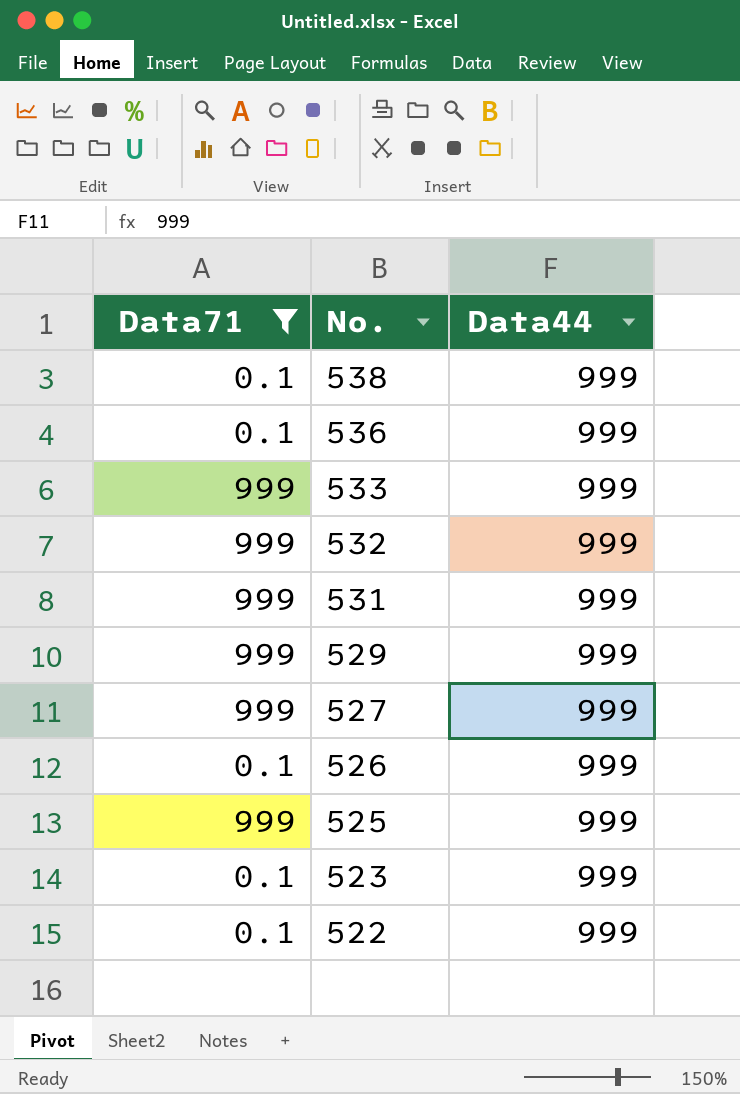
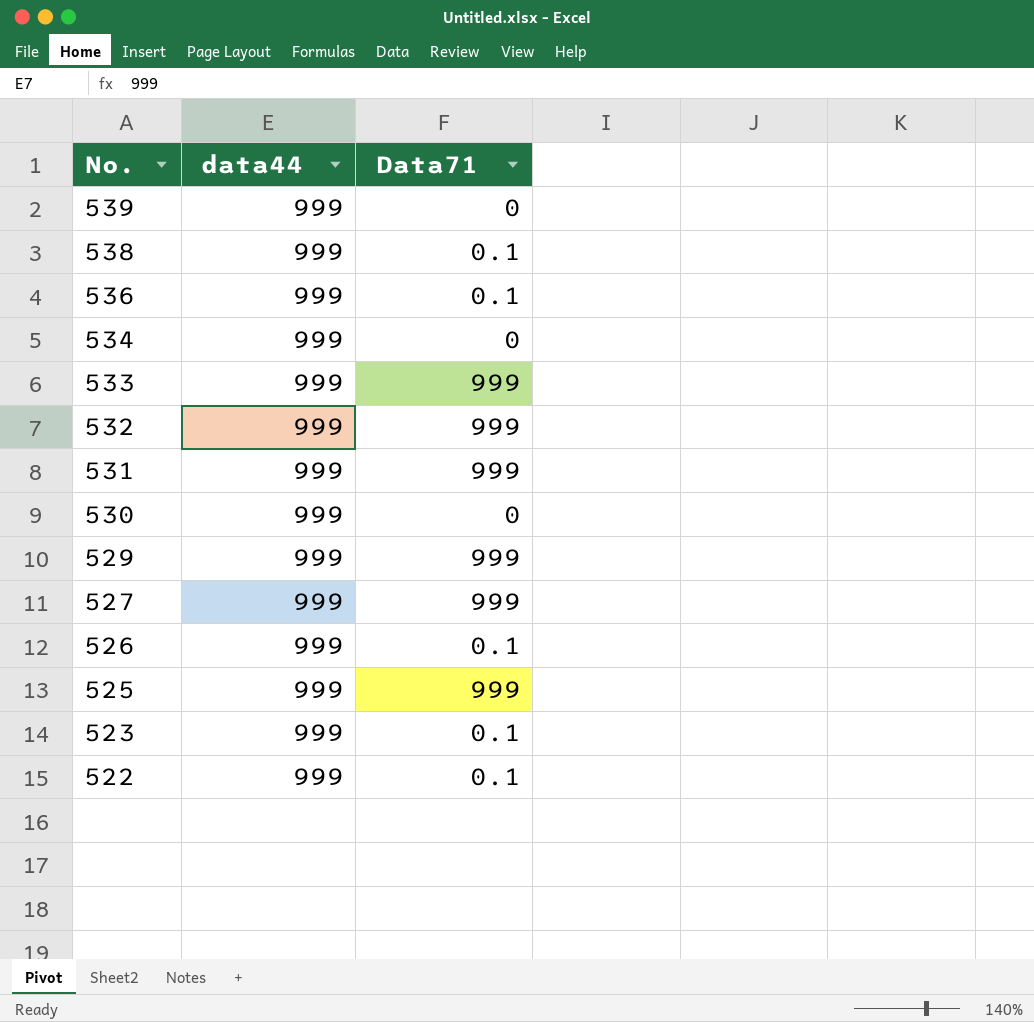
filter: Data71 != 0 -> none
column name: Data44 -> data44
column Data71 | position: 1 -> 3

